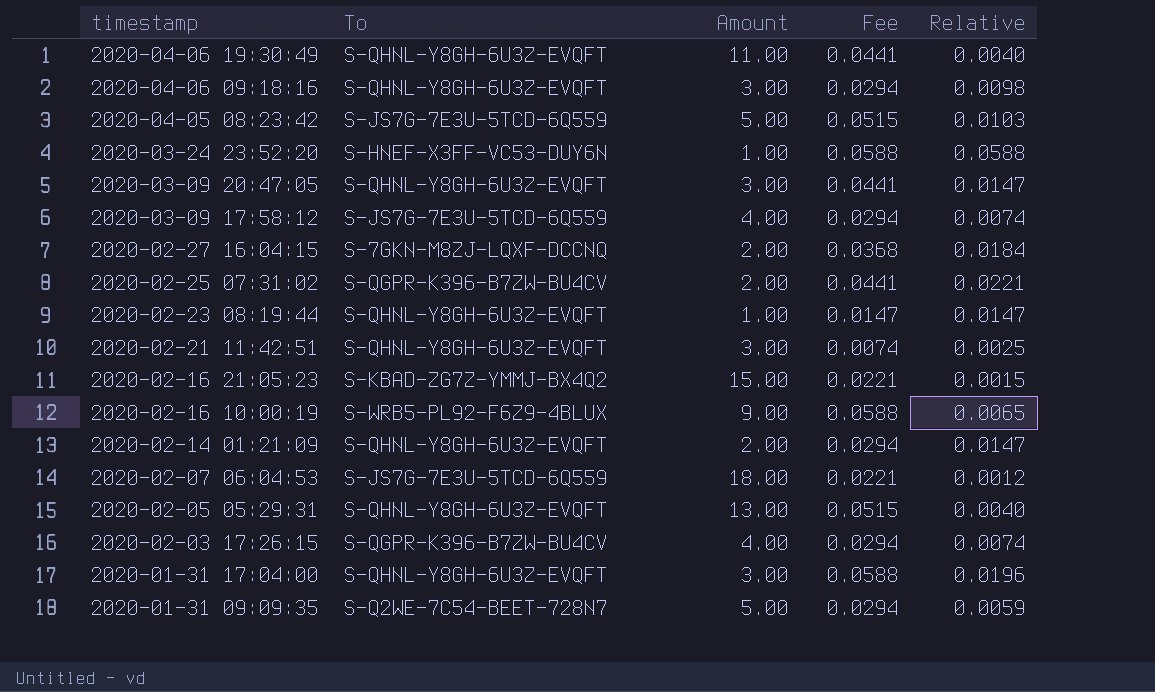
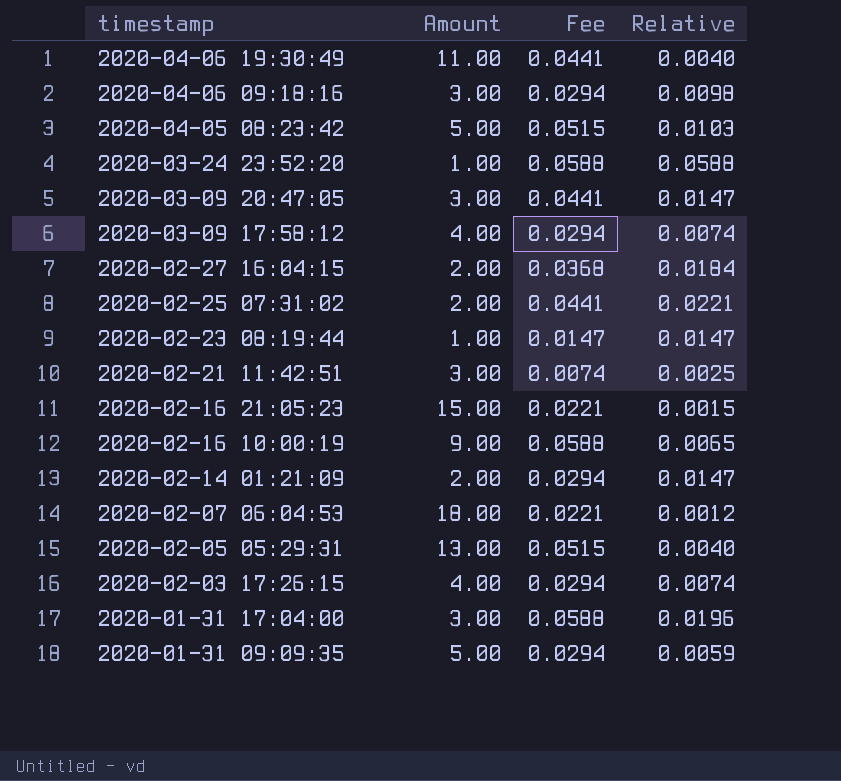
column To | position: 2 -> none

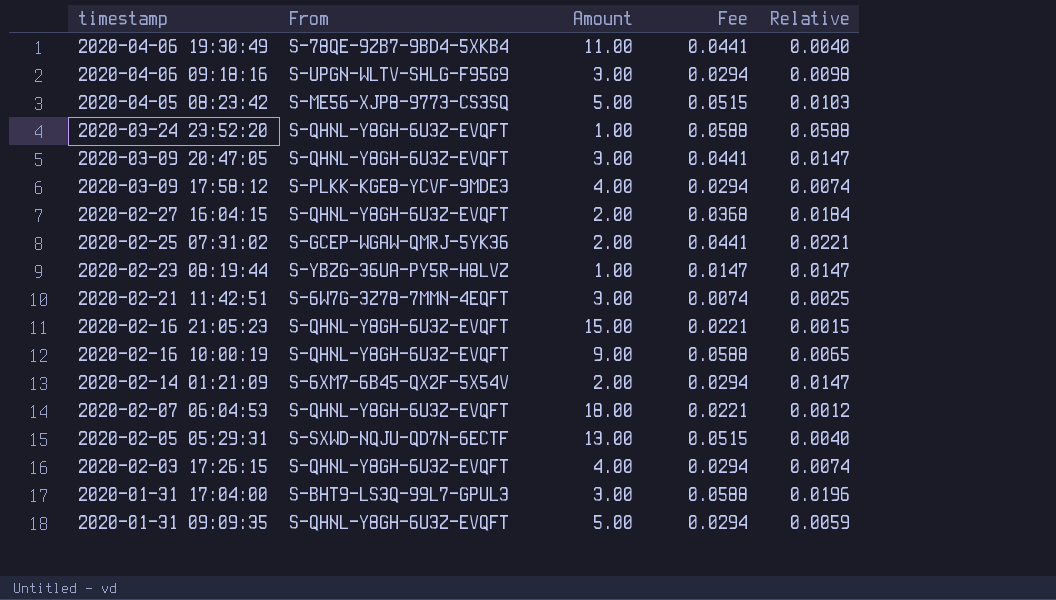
column From | position: none -> 2

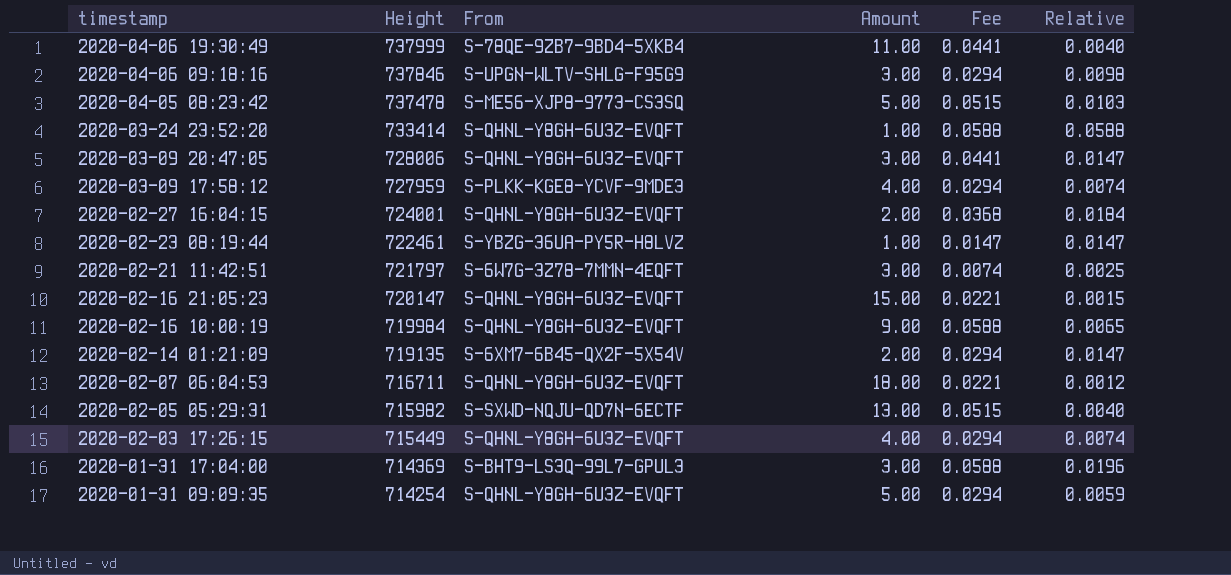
column Height | position: none -> 2
row 2020-02-25 07:31:02: S-GCEP-WGAW-QMRJ-5YK36 | 2.00 | 0.0441 | 0.0221 -> none

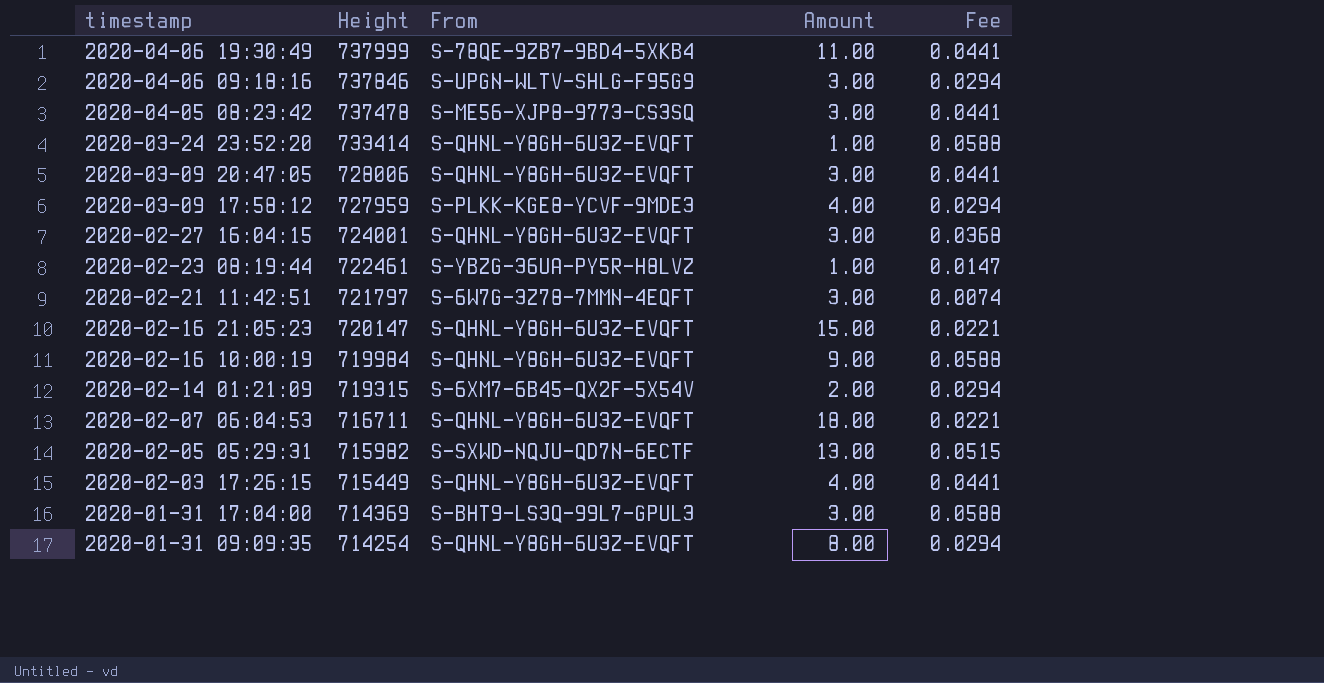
column Relative | formula: [Fee] / [Amount] -> none
2020-04-05 08:23:42 | Amount: 5.00 -> 3.00
2020-04-05 08:23:42 | Fee: 0.0515 -> 0.0441
2020-02-27 16:04:15 | Amount: 2.00 -> 3.00
2020-02-14 01:21:09 | Height: 719135 -> 719315
2020-02-03 17:26:15 | Fee: 0.0294 -> 0.0441
2020-01-31 09:09:35 | Amount: 5.00 -> 8.00

